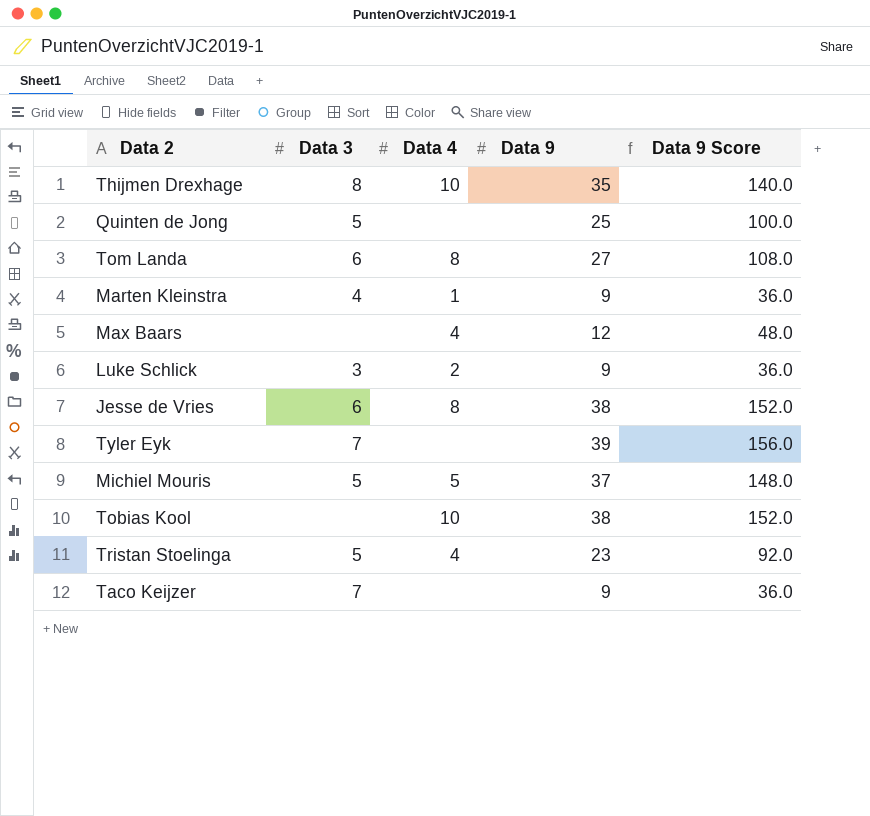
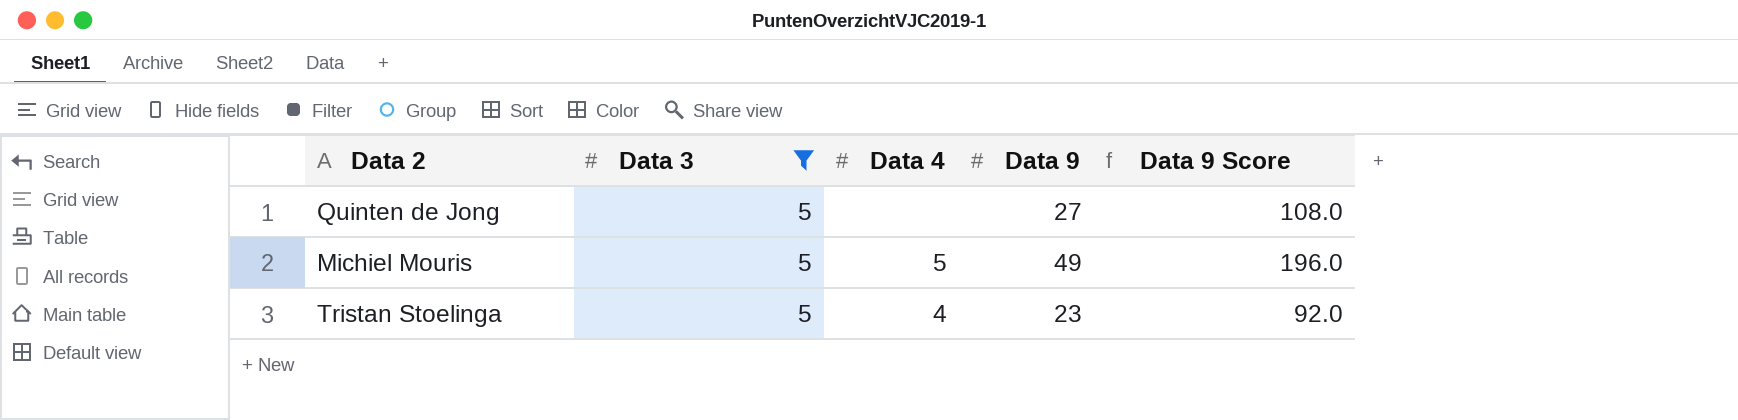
filter: none -> Data 3 = 5
Quinten de Jong | Data 9: 25 -> 27
Quinten de Jong | Data 9 Score: 100.0 -> 108.0
Michiel Mouris | Data 9: 37 -> 49
Michiel Mouris | Data 9 Score: 148.0 -> 196.0

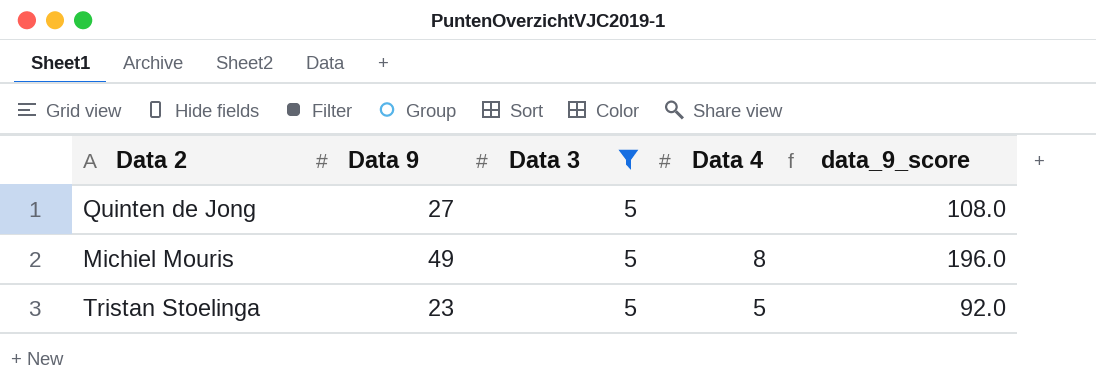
column Data 9 | position: 4 -> 2
column name: Data 9 Score -> data_9_score
Michiel Mouris | Data 4: 5 -> 8
Tristan Stoelinga | Data 4: 4 -> 5

